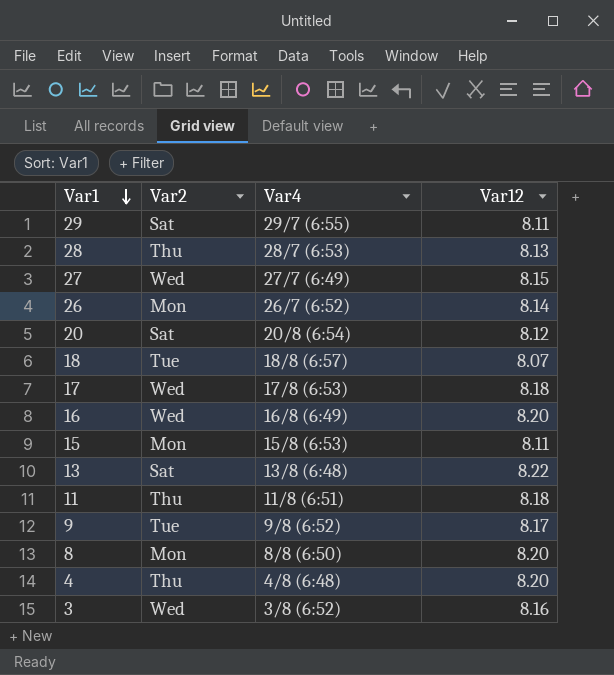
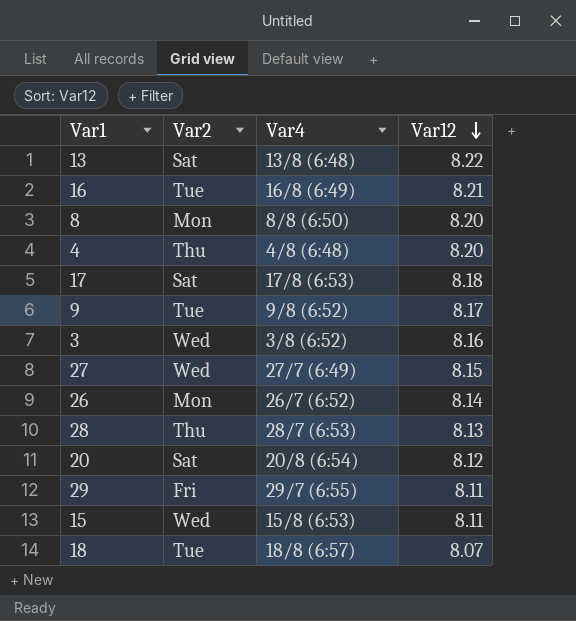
row order: Var1 descending -> Var12 descending
row 11: Thu | 11/8 (6:51) | 8.18 -> none
16 | Var2: Wed -> Tue
16 | Var12: 8.20 -> 8.21
17 | Var2: Wed -> Sat
29 | Var2: Sat -> Fri
15 | Var2: Mon -> Wed

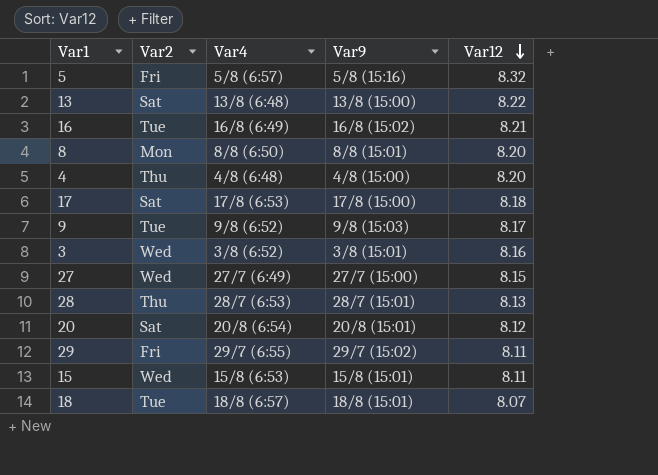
column Var9 | position: none -> 4
row 26: Mon | 26/7 (6:52) | 8.14 -> none
row 5: none -> Fri | 5/8 (6:57) | 5/8 (15:16) | 8.32

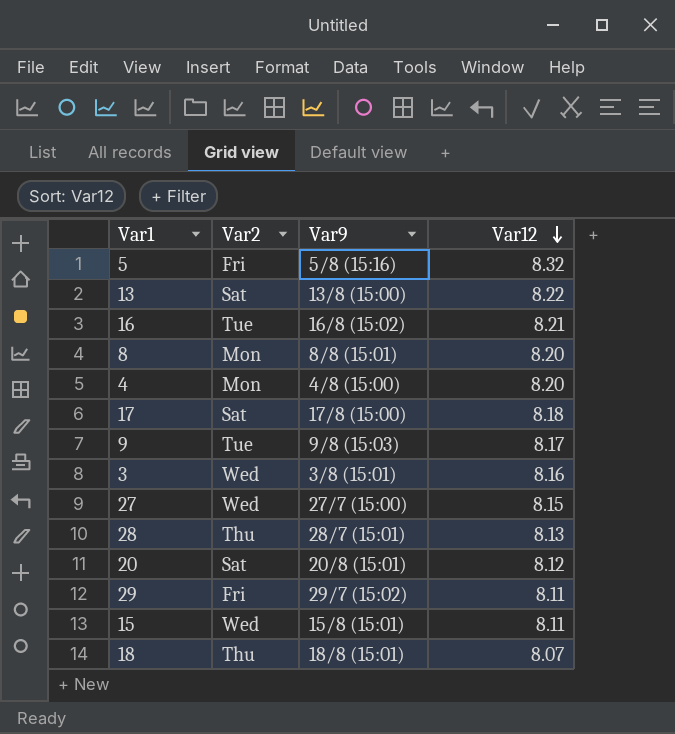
column Var4 | position: 3 -> none
4 | Var2: Thu -> Mon
18 | Var2: Tue -> Thu

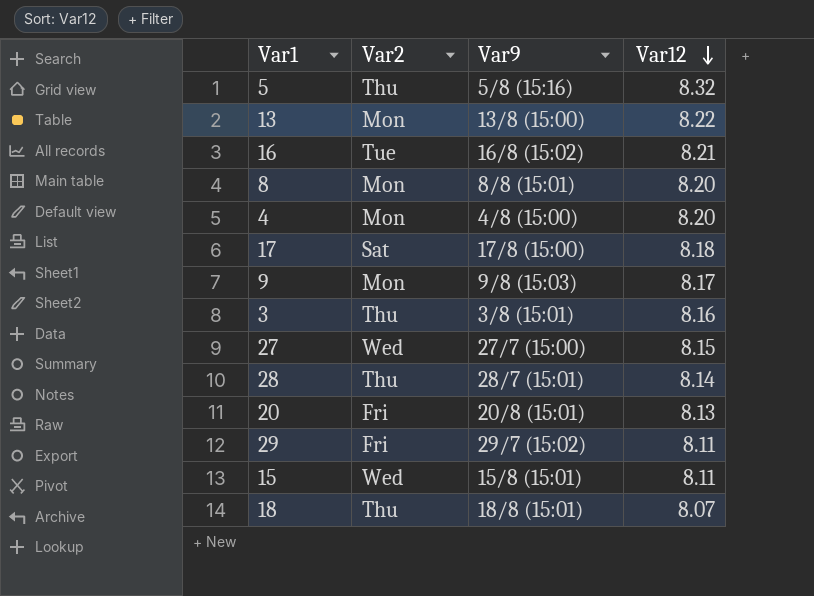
5 | Var2: Fri -> Thu
13 | Var2: Sat -> Mon
9 | Var2: Tue -> Mon
3 | Var2: Wed -> Thu
28 | Var12: 8.13 -> 8.14
20 | Var2: Sat -> Fri
20 | Var12: 8.12 -> 8.13

